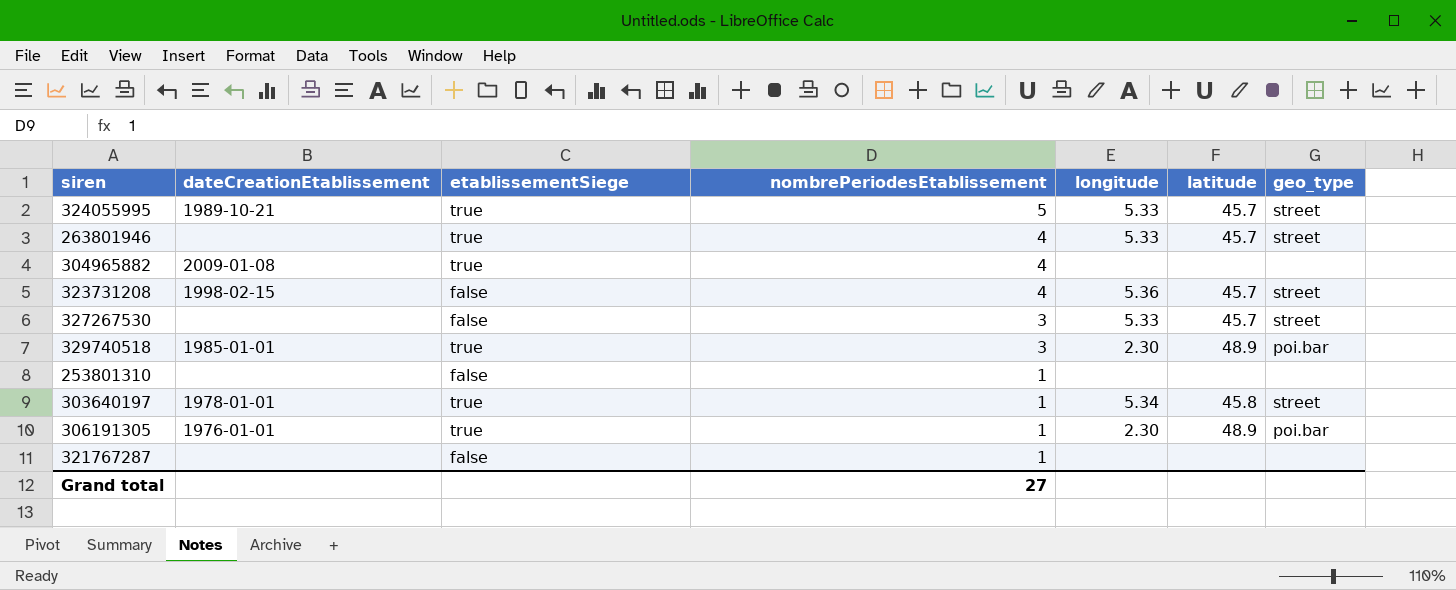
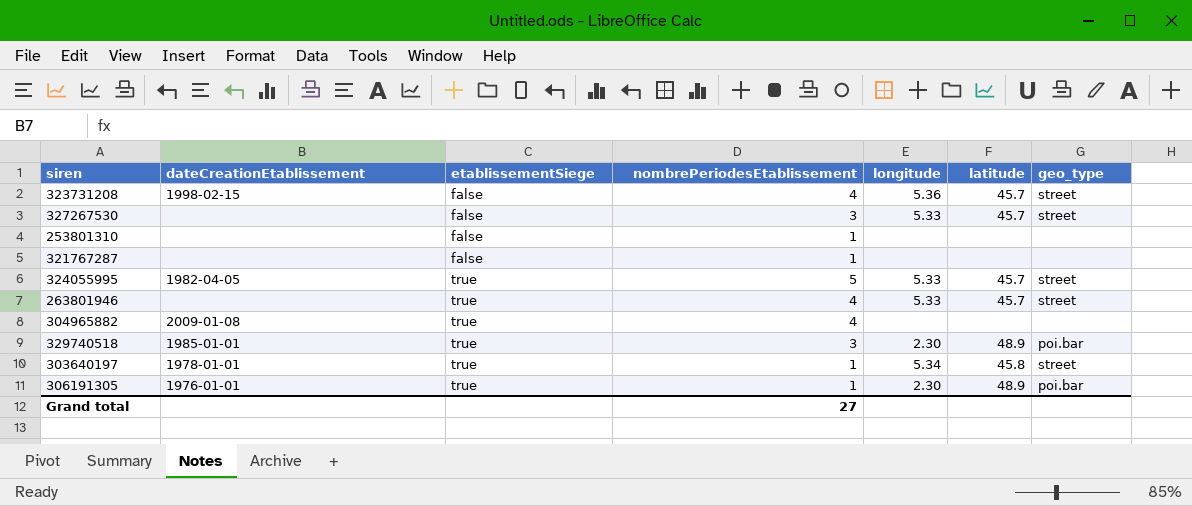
row order: nombrePeriodesEtablissement descending -> etablissementSiege ascending
324055995 | dateCreationEtablissement: 1989-10-21 -> 1982-04-05

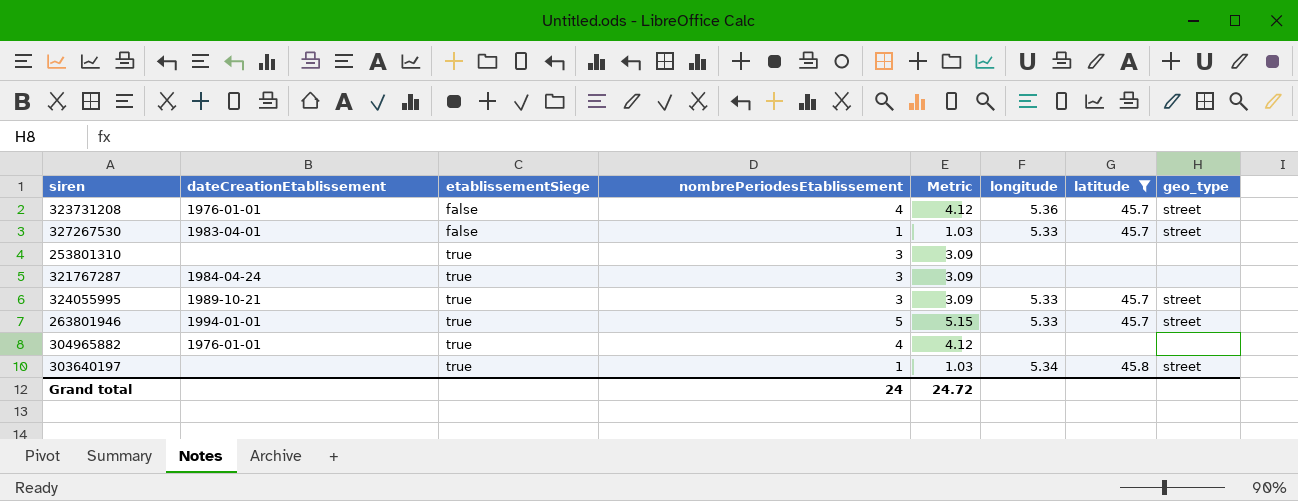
filter: none -> latitude != 48.9
column Metric | formula: none -> [nombrePeriodesEtablissement] * 1.03
323731208 | dateCreationEtablissement: 1998-02-15 -> 1976-01-01
327267530 | dateCreationEtablissement: none -> 1983-04-01
327267530 | nombrePeriodesEtablissement: 3 -> 1
253801310 | etablissementSiege: false -> true
253801310 | nombrePeriodesEtablissement: 1 -> 3
321767287 | dateCreationEtablissement: none -> 1984-04-24
321767287 | etablissementSiege: false -> true
321767287 | nombrePeriodesEtablissement: 1 -> 3
324055995 | dateCreationEtablissement: 1982-04-05 -> 1989-10-21
324055995 | nombrePeriodesEtablissement: 5 -> 3
263801946 | dateCreationEtablissement: none -> 1994-01-01
263801946 | nombrePeriodesEtablissement: 4 -> 5
304965882 | dateCreationEtablissement: 2009-01-08 -> 1976-01-01
303640197 | dateCreationEtablissement: 1978-01-01 -> none
Grand total | nombrePeriodesEtablissement: 27 -> 24

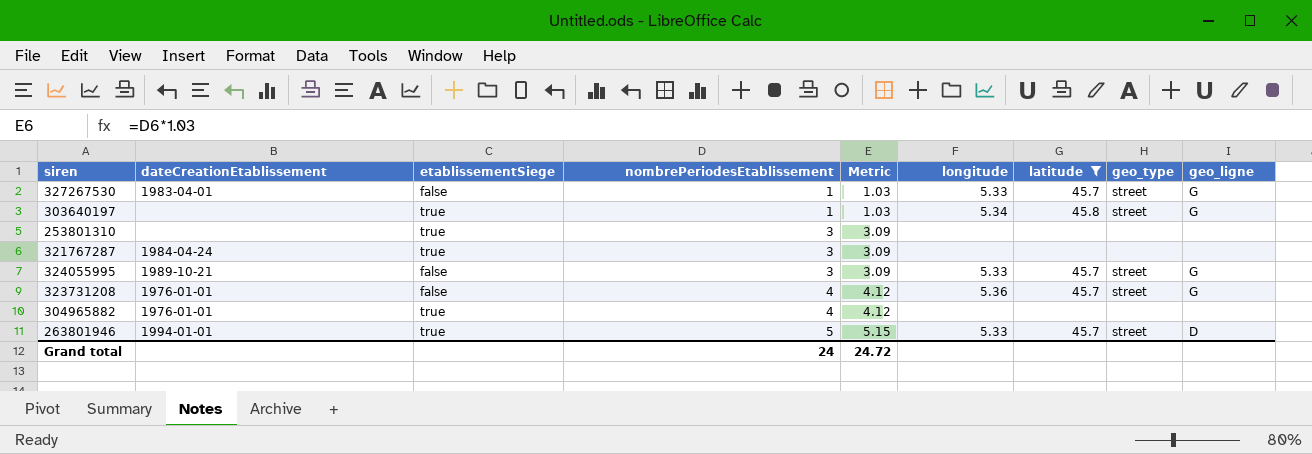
row order: etablissementSiege ascending -> nombrePeriodesEtablissement ascending
column geo_ligne | position: none -> 9
324055995 | etablissementSiege: true -> false

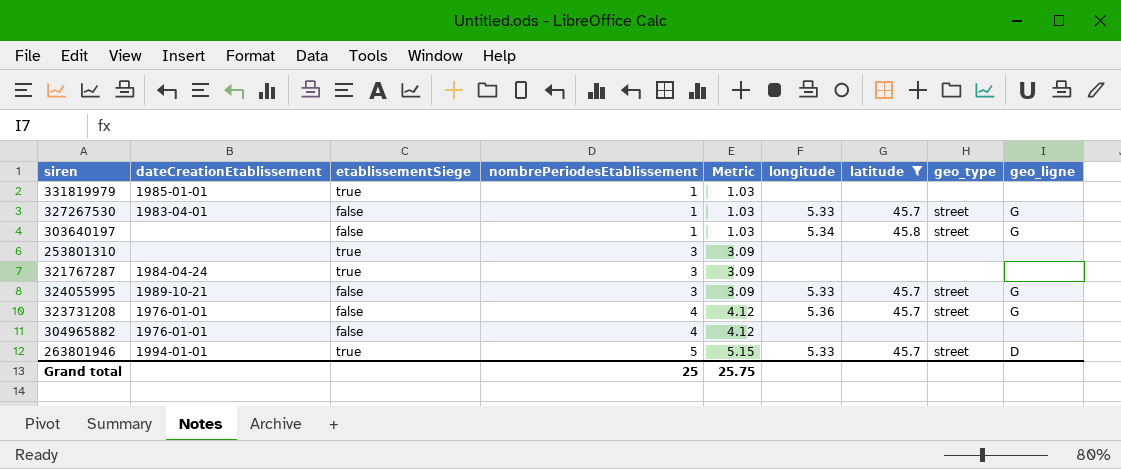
row 331819979: none -> 1985-01-01 | true | 1 | 1.03 | none | none | none | none
303640197 | etablissementSiege: true -> false
304965882 | etablissementSiege: true -> false
Grand total | nombrePeriodesEtablissement: 24 -> 25
Grand total | Metric: 24.72 -> 25.75

